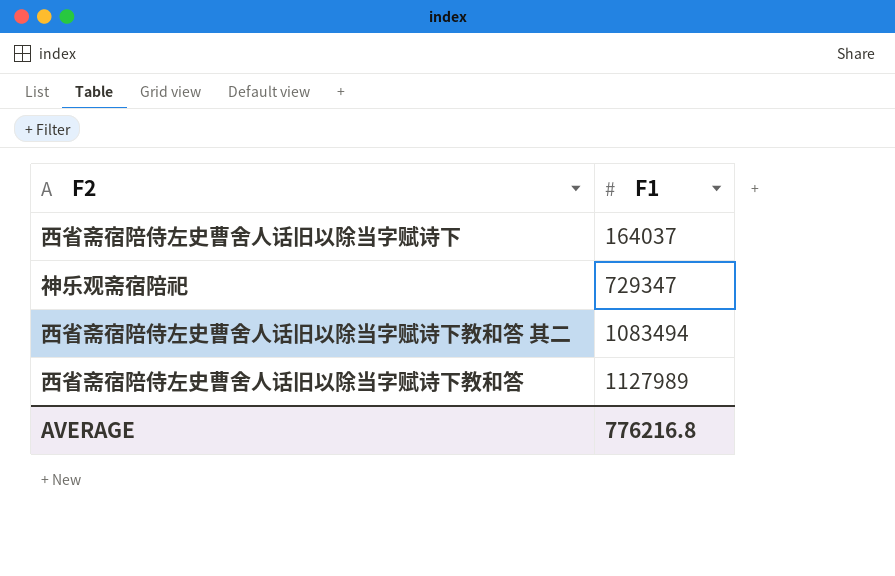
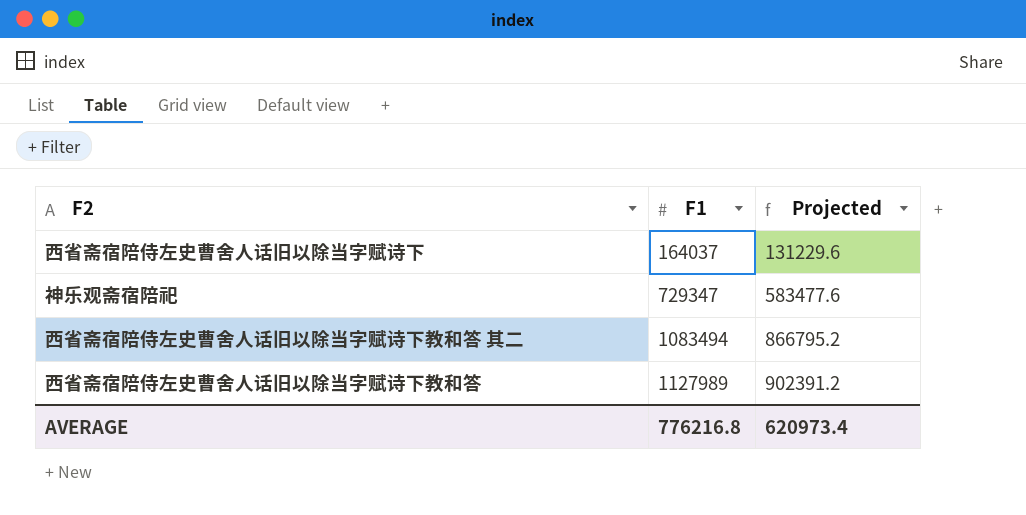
column Projected | formula: none -> [F1] * 0.8

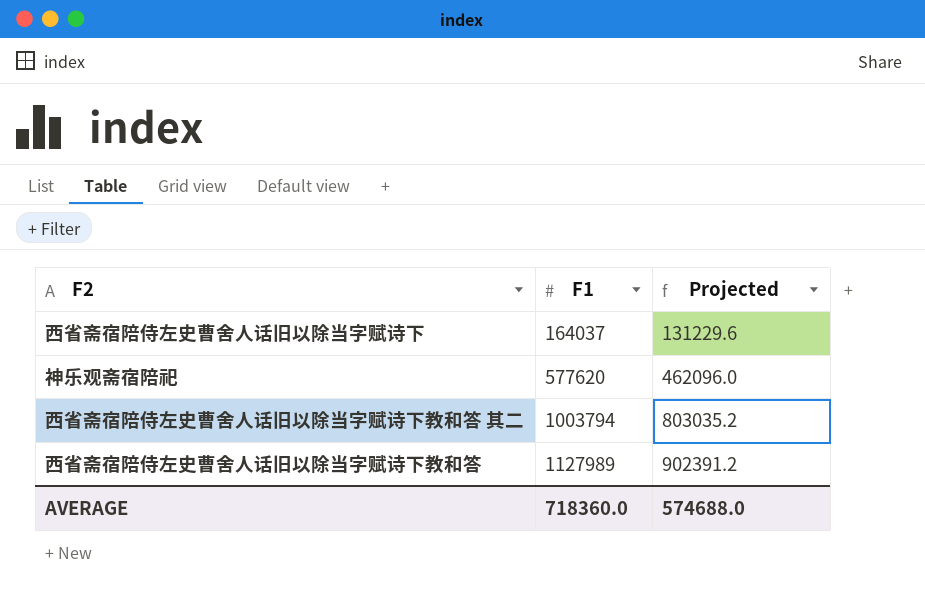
神乐观斋宿陪祀 | F1: 729347 -> 577620
神乐观斋宿陪祀 | Projected: 583477.6 -> 462096.0
西省斋宿陪侍左史曹舍人话旧以除当字赋诗下教和答 其二 | F1: 1083494 -> 1003794
西省斋宿陪侍左史曹舍人话旧以除当字赋诗下教和答 其二 | Projected: 866795.2 -> 803035.2
AVERAGE | F1: 776216.8 -> 718360.0
AVERAGE | Projected: 620973.4 -> 574688.0

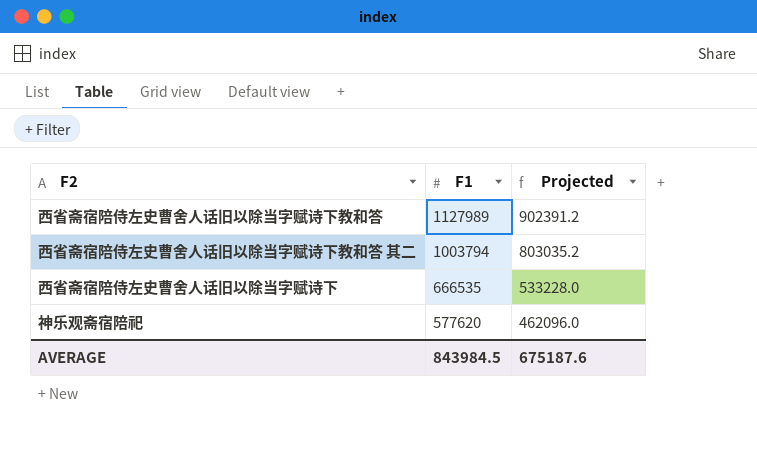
row order: F1 ascending -> F1 descending
西省斋宿陪侍左史曹舍人话旧以除当字赋诗下 | F1: 164037 -> 666535
西省斋宿陪侍左史曹舍人话旧以除当字赋诗下 | Projected: 131229.6 -> 533228.0
AVERAGE | F1: 718360.0 -> 843984.5
AVERAGE | Projected: 574688.0 -> 675187.6

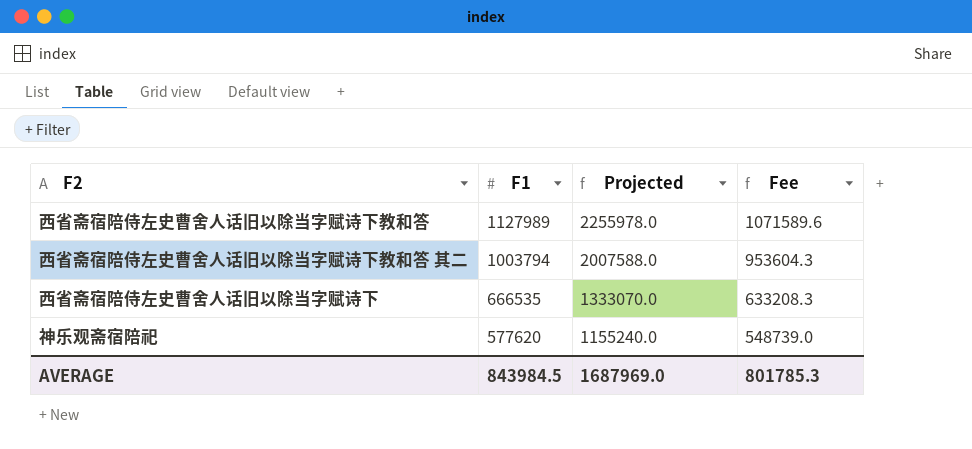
column Projected | formula: [F1] * 0.8 -> [F1] * 2
column Fee | formula: none -> [F1] * 0.95
AVERAGE | Projected: 675187.6 -> 1687969.0

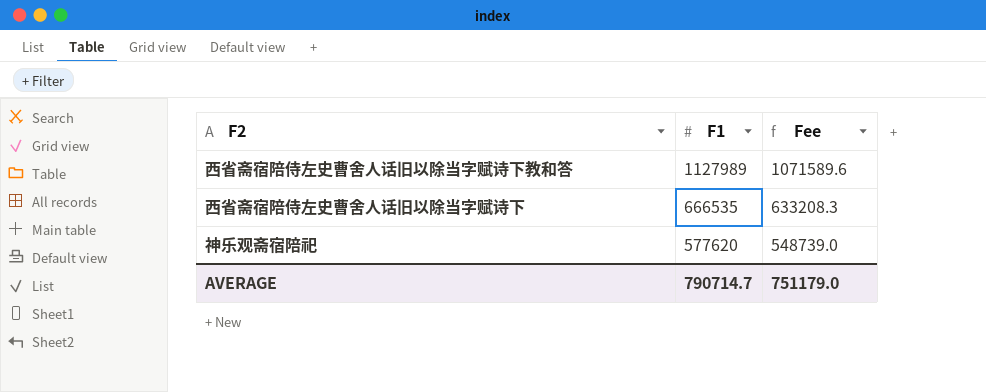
column Projected | formula: [F1] * 2 -> none
row 西省斋宿陪侍左史曹舍人话旧以除当字赋诗下教和答 其二: 1003794 | 2007588.0 | 953604.3 -> none
AVERAGE | F1: 843984.5 -> 790714.7
AVERAGE | Fee: 801785.3 -> 751179.0

